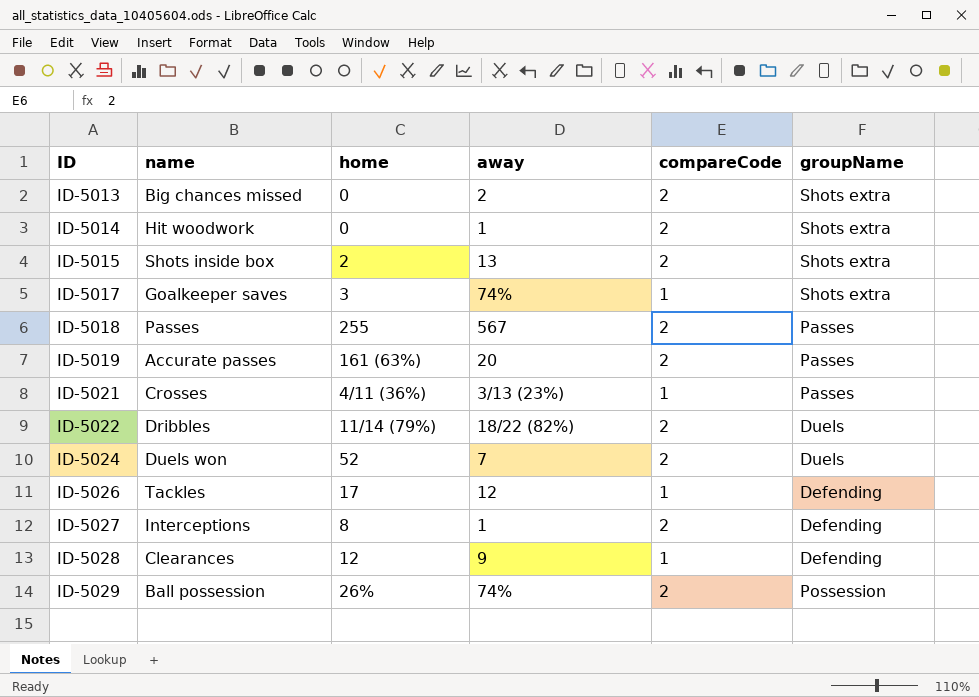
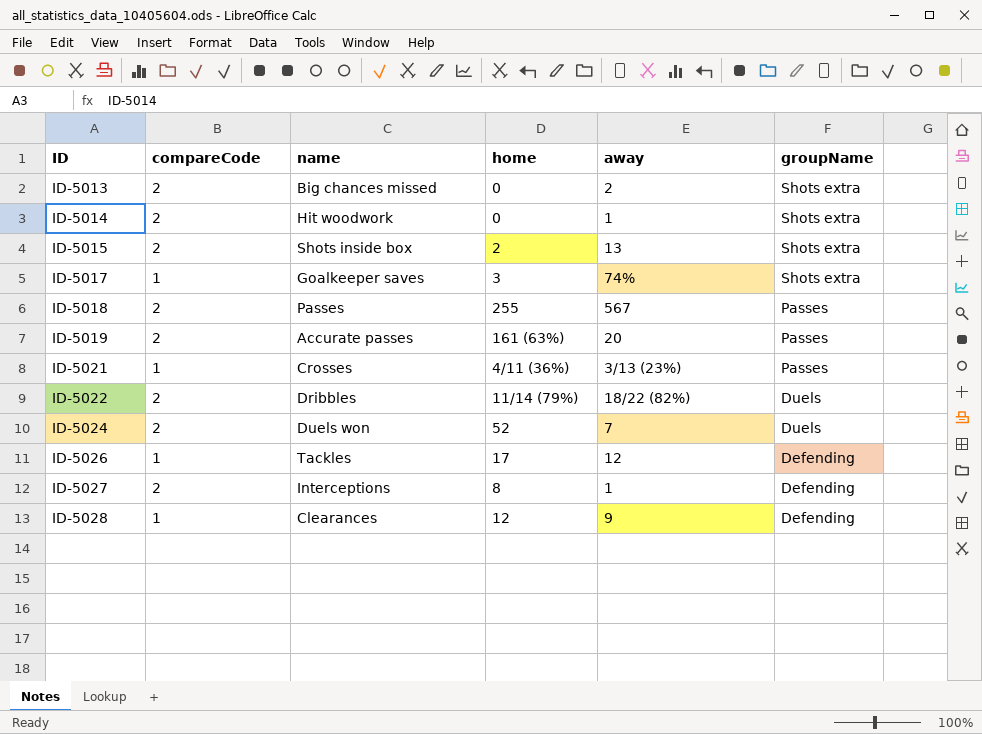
column compareCode | position: 5 -> 2
row ID-5029: Ball possession | 26% | 74% | 2 | Possession -> none

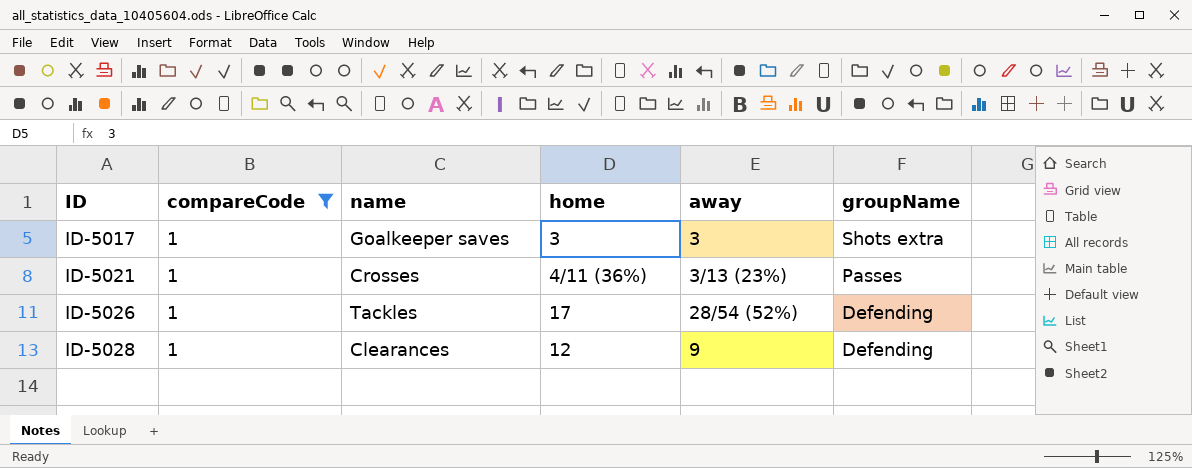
filter: none -> compareCode = 1
ID-5017 | away: 74% -> 3
ID-5026 | away: 12 -> 28/54 (52%)

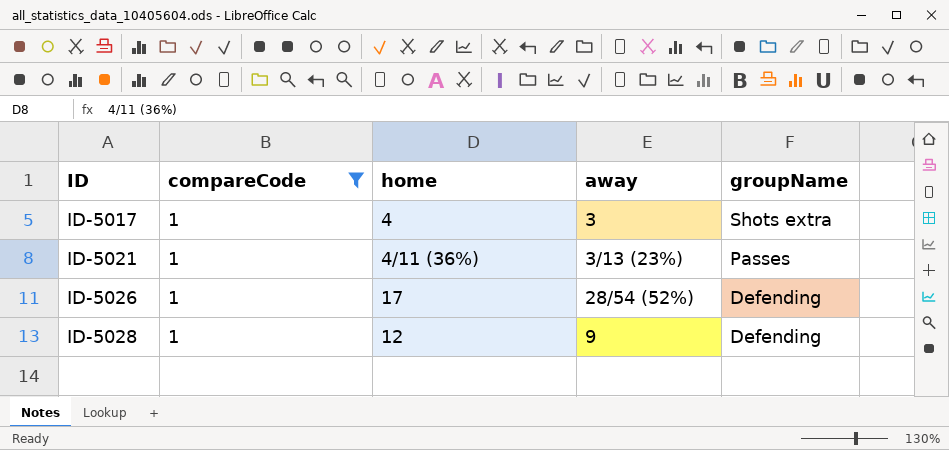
column name | position: 3 -> none
ID-5017 | home: 3 -> 4

